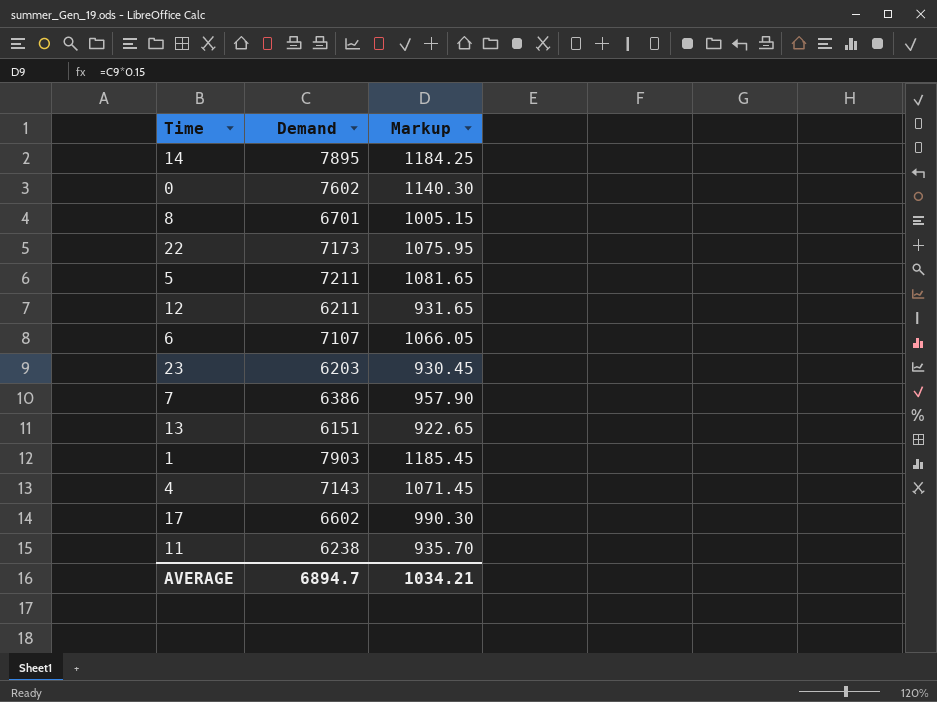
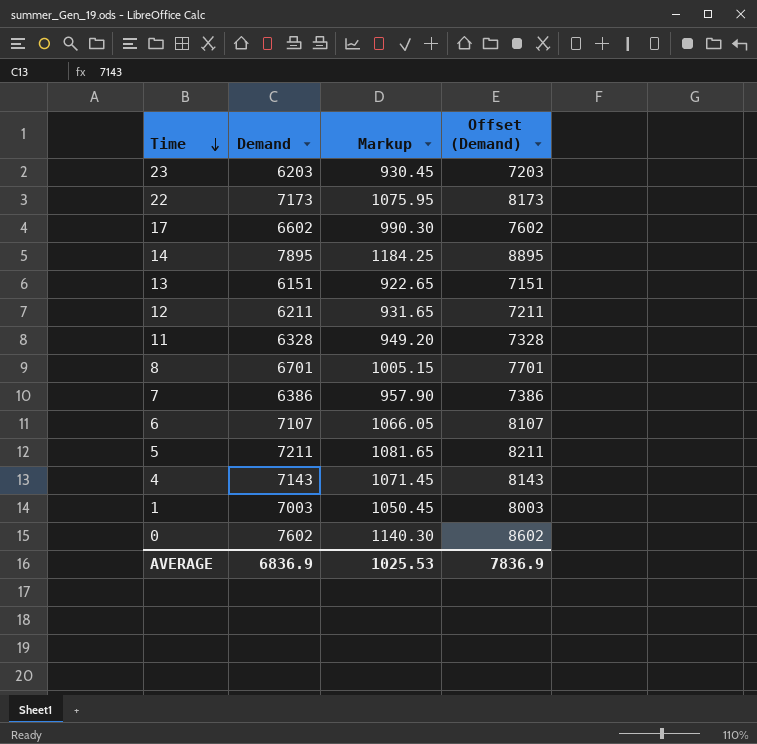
row order: none -> Time descending
column Offset (Demand) | formula: none -> [Demand] + 1000
11 | Demand: 6238 -> 6328
11 | Markup: 935.70 -> 949.20
1 | Demand: 7903 -> 7003
1 | Markup: 1185.45 -> 1050.45
AVERAGE | Demand: 6894.7 -> 6836.9
AVERAGE | Markup: 1034.21 -> 1025.53

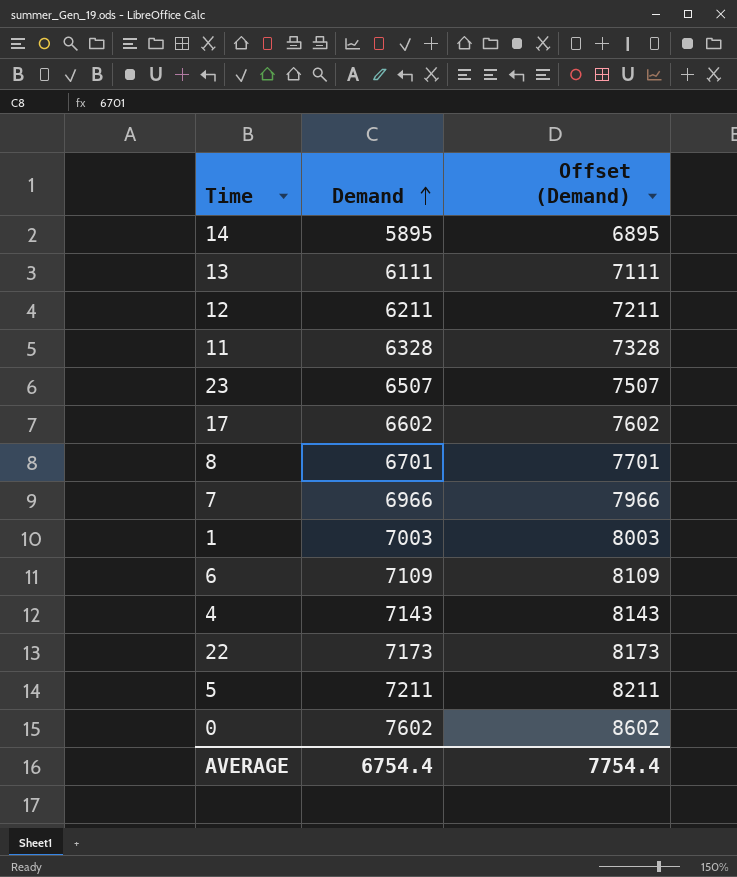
row order: Time descending -> Demand ascending
column Markup | formula: [Demand] * 0.15 -> none
14 | Demand: 7895 -> 5895
14 | Offset (Demand): 8895 -> 6895
13 | Demand: 6151 -> 6111
13 | Offset (Demand): 7151 -> 7111
23 | Demand: 6203 -> 6507
23 | Offset (Demand): 7203 -> 7507
7 | Demand: 6386 -> 6966
7 | Offset (Demand): 7386 -> 7966
6 | Demand: 7107 -> 7109
6 | Offset (Demand): 8107 -> 8109
AVERAGE | Demand: 6836.9 -> 6754.4
AVERAGE | Offset (Demand): 7836.9 -> 7754.4

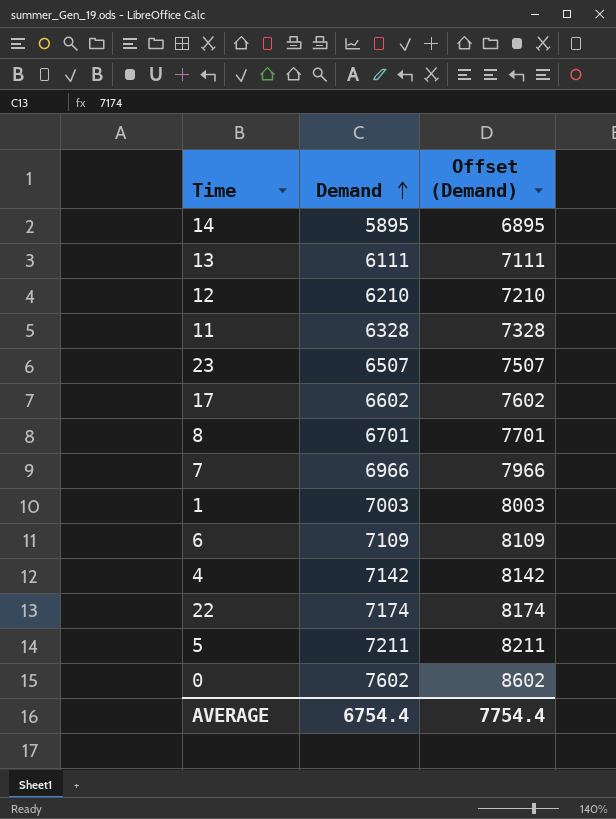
12 | Demand: 6211 -> 6210
12 | Offset (Demand): 7211 -> 7210
4 | Demand: 7143 -> 7142
4 | Offset (Demand): 8143 -> 8142
22 | Demand: 7173 -> 7174
22 | Offset (Demand): 8173 -> 8174

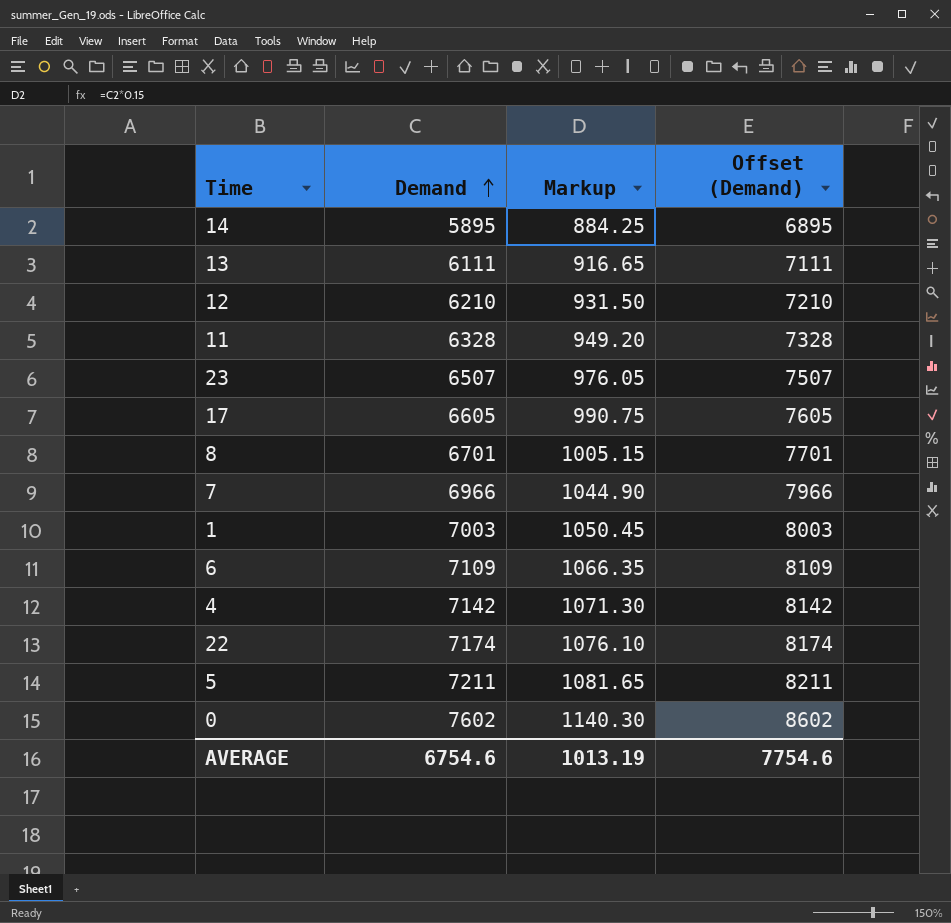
column Markup | formula: none -> [Demand] * 0.15
17 | Demand: 6602 -> 6605
17 | Offset (Demand): 7602 -> 7605
AVERAGE | Demand: 6754.4 -> 6754.6
AVERAGE | Offset (Demand): 7754.4 -> 7754.6

